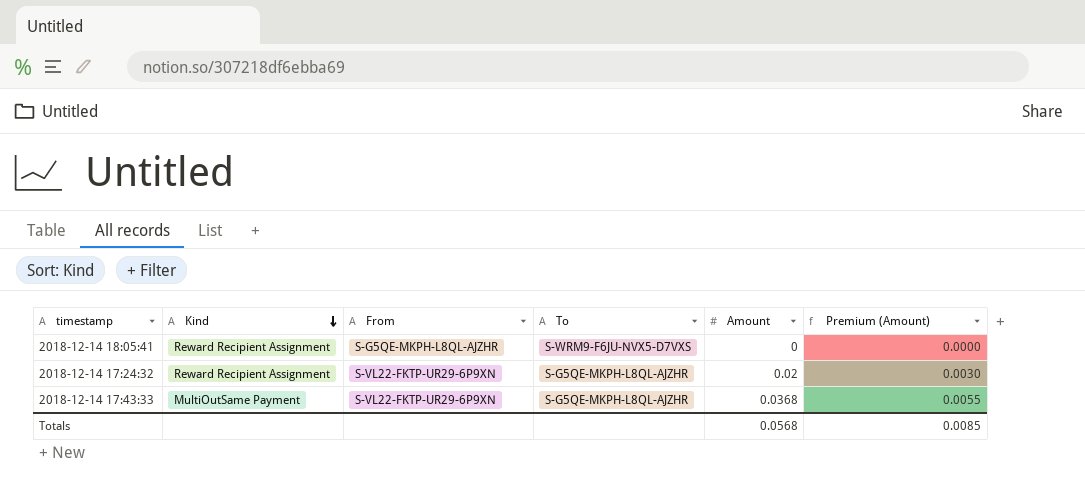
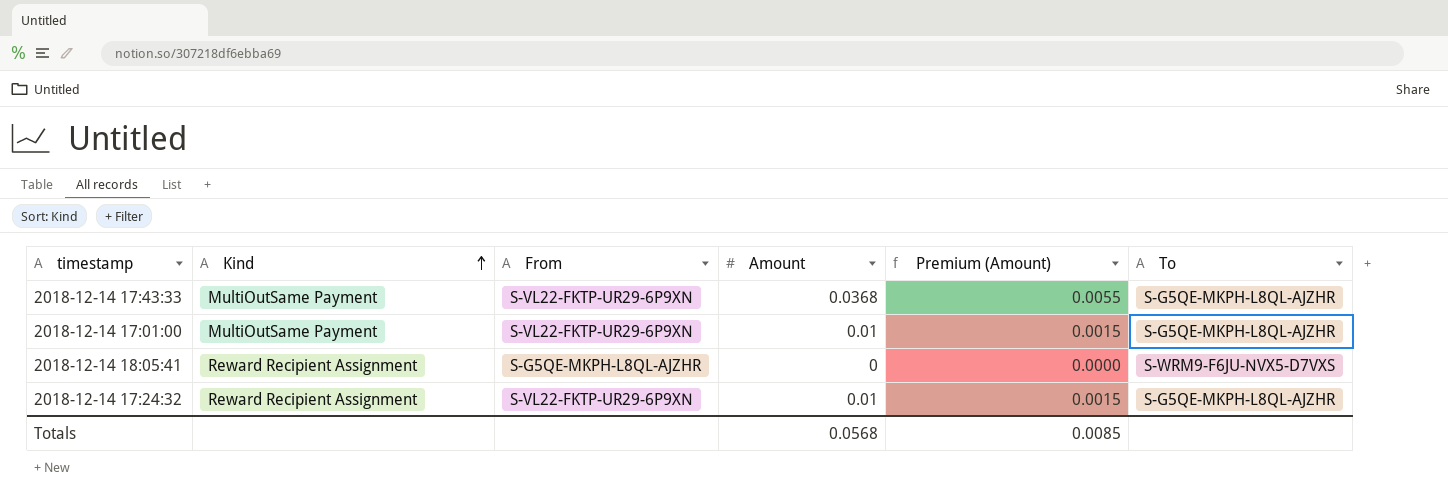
row order: Kind descending -> Kind ascending
column To | position: 4 -> 6
row 2018-12-14 17:01:00: none -> MultiOutSame Payment | S-VL22-FKTP-UR29-6P9XN | 0.01 | 0.0015 | S-G5QE-MKPH-L8QL-AJZHR
2018-12-14 17:24:32 | Amount: 0.02 -> 0.01
2018-12-14 17:24:32 | Premium (Amount): 0.0030 -> 0.0015

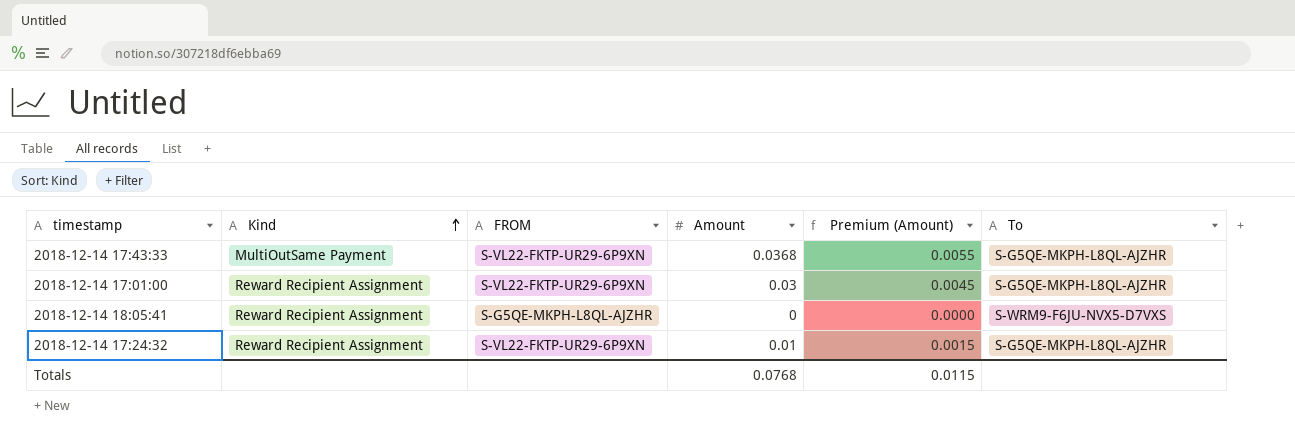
column name: From -> FROM
2018-12-14 17:01:00 | Kind: MultiOutSame Payment -> Reward Recipient Assignment
2018-12-14 17:01:00 | Amount: 0.01 -> 0.03
2018-12-14 17:01:00 | Premium (Amount): 0.0015 -> 0.0045
Totals | Amount: 0.0568 -> 0.0768
Totals | Premium (Amount): 0.0085 -> 0.0115

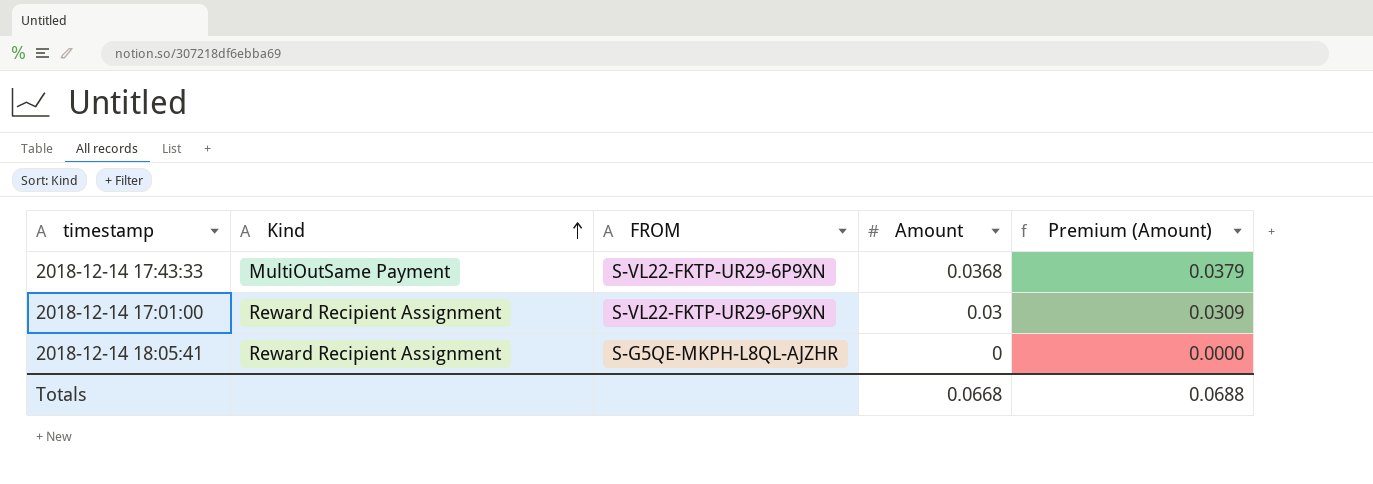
column To | position: 6 -> none
column Premium (Amount) | formula: [Amount] * 0.15 -> [Amount] * 1.03
row 2018-12-14 17:24:32: Reward Recipient Assignment | S-VL22-FKTP-UR29-6P9XN | 0.01 | 0.0015 | S-G5QE-MKPH-L8QL-AJZHR -> none
Totals | Amount: 0.0768 -> 0.0668
Totals | Premium (Amount): 0.0115 -> 0.0688

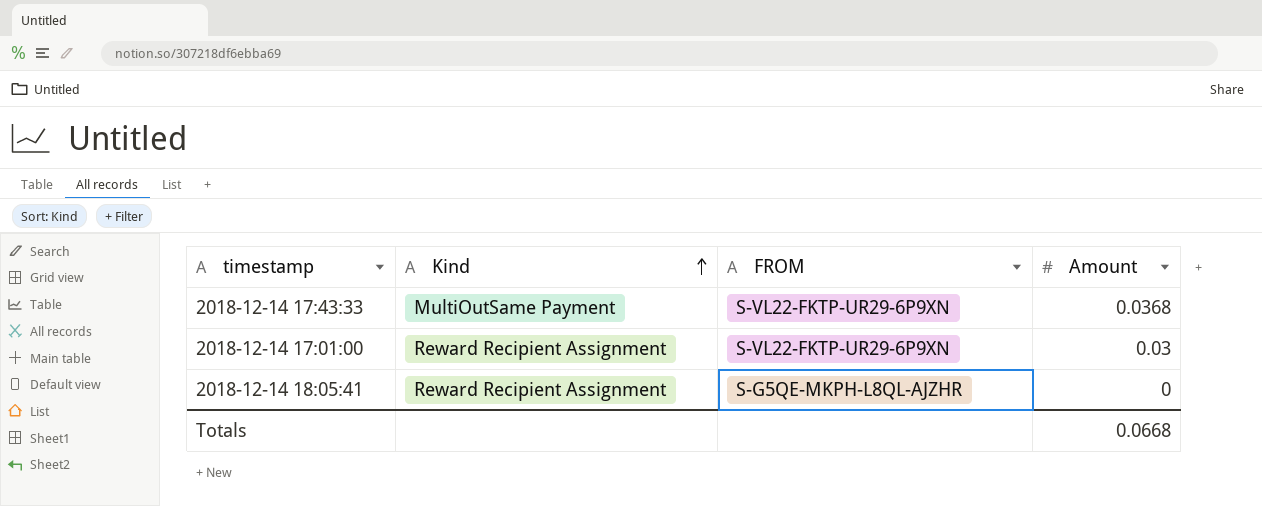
column Premium (Amount) | formula: [Amount] * 1.03 -> none

